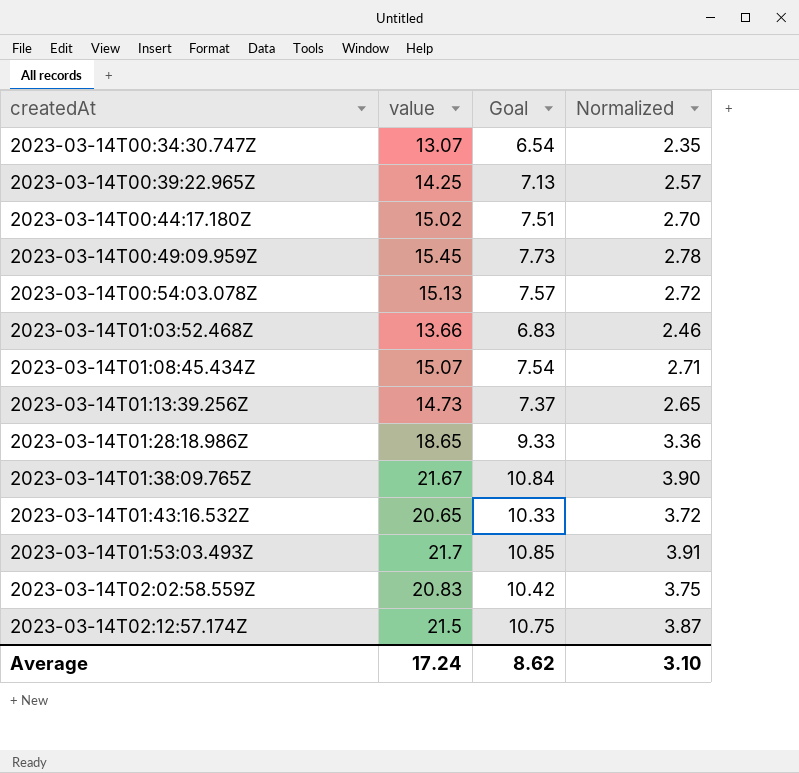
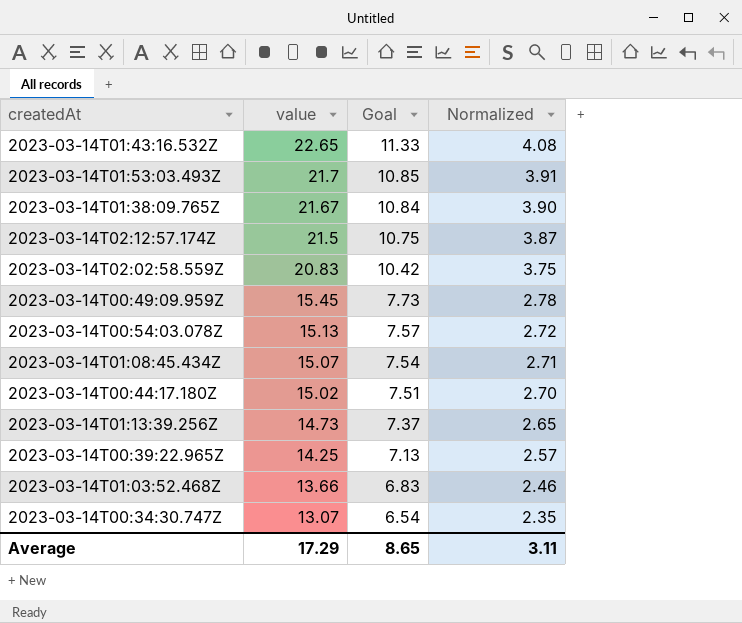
row order: createdAt ascending -> value descending
row 2023-03-14T01:28:18.986Z: 18.65 | 9.33 | 3.36 -> none
2023-03-14T01:43:16.532Z | value: 20.65 -> 22.65
2023-03-14T01:43:16.532Z | Goal: 10.33 -> 11.33
2023-03-14T01:43:16.532Z | Normalized: 3.72 -> 4.08
Average | value: 17.24 -> 17.29
Average | Goal: 8.62 -> 8.65
Average | Normalized: 3.10 -> 3.11

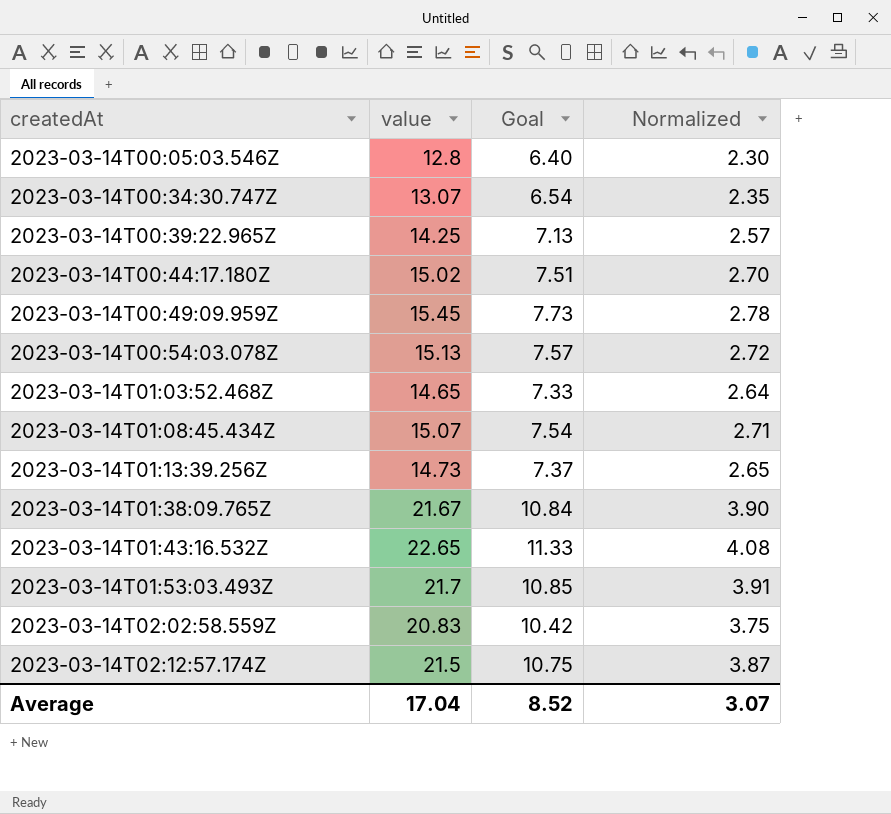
row order: value descending -> createdAt ascending
row 2023-03-14T00:05:03.546Z: none -> 12.8 | 6.40 | 2.30
2023-03-14T01:03:52.468Z | value: 13.66 -> 14.65
2023-03-14T01:03:52.468Z | Goal: 6.83 -> 7.33
2023-03-14T01:03:52.468Z | Normalized: 2.46 -> 2.64
Average | value: 17.29 -> 17.04
Average | Goal: 8.65 -> 8.52
Average | Normalized: 3.11 -> 3.07

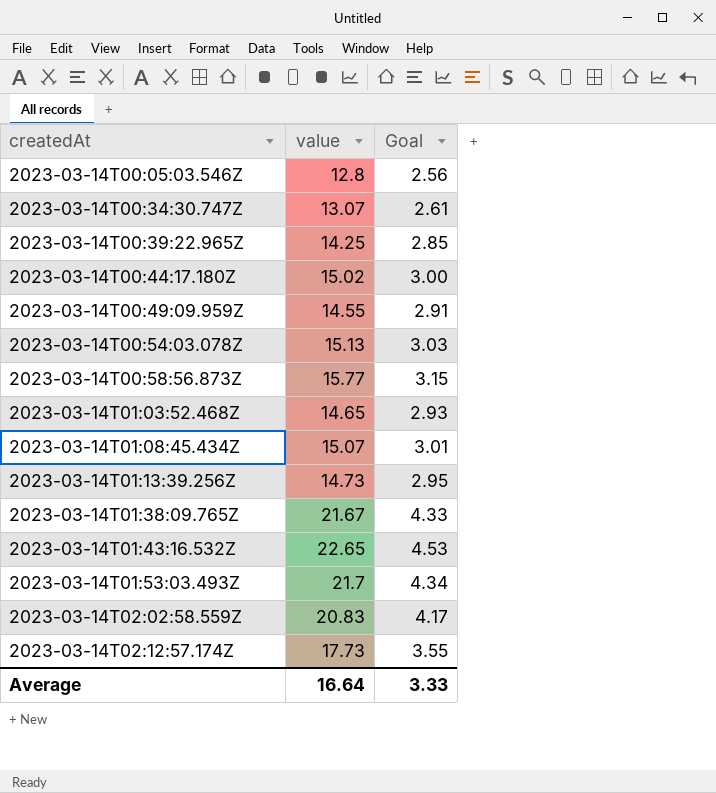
column Normalized | formula: [value] * 0.18 -> none
column Goal | formula: [value] * 0.5 -> [value] * 0.2
2023-03-14T00:49:09.959Z | value: 15.45 -> 14.55
row 2023-03-14T00:58:56.873Z: none -> 15.77 | 3.15
2023-03-14T02:12:57.174Z | value: 21.5 -> 17.73
Average | value: 17.04 -> 16.64
Average | Goal: 8.52 -> 3.33

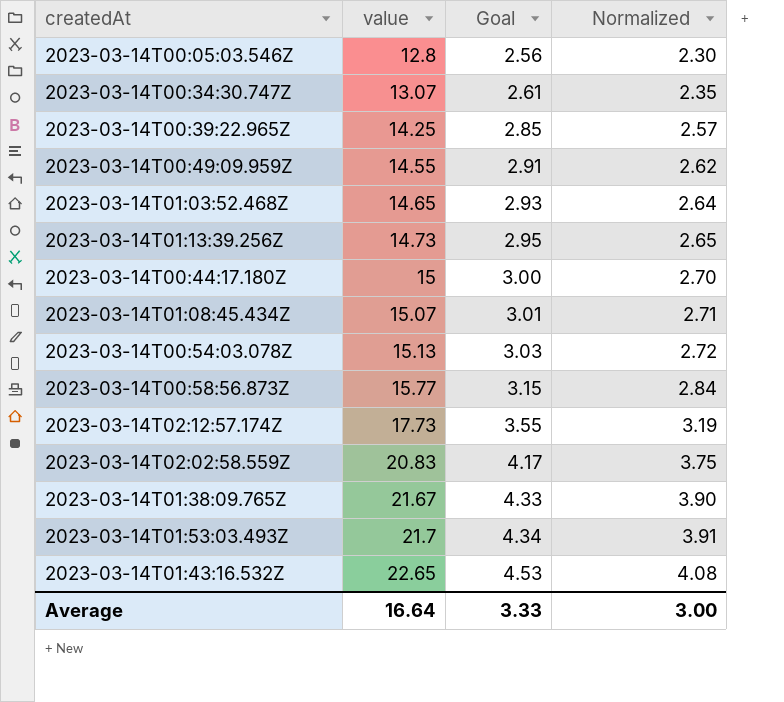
row order: createdAt ascending -> value ascending
column Normalized | formula: none -> [value] * 0.18
2023-03-14T00:44:17.180Z | value: 15.02 -> 15

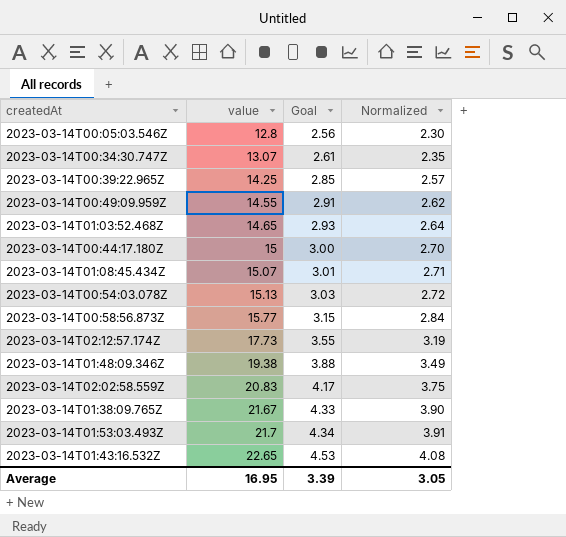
row 2023-03-14T01:13:39.256Z: 14.73 | 2.95 | 2.65 -> none
row 2023-03-14T01:48:09.346Z: none -> 19.38 | 3.88 | 3.49
Average | value: 16.64 -> 16.95
Average | Goal: 3.33 -> 3.39
Average | Normalized: 3.00 -> 3.05

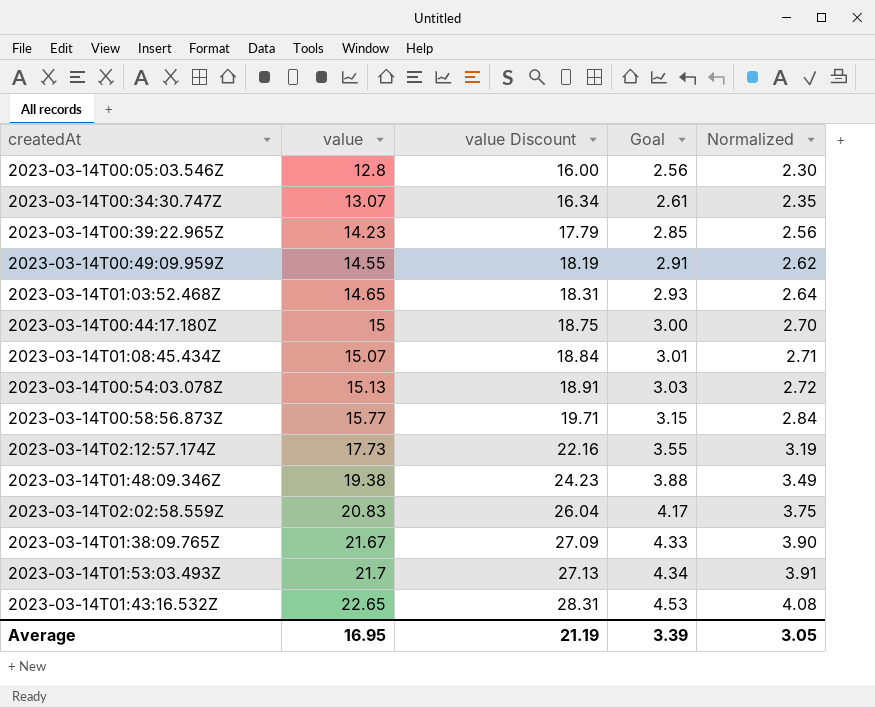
column value Discount | formula: none -> [value] * 1.25
2023-03-14T00:39:22.965Z | value: 14.25 -> 14.23
2023-03-14T00:39:22.965Z | Normalized: 2.57 -> 2.56

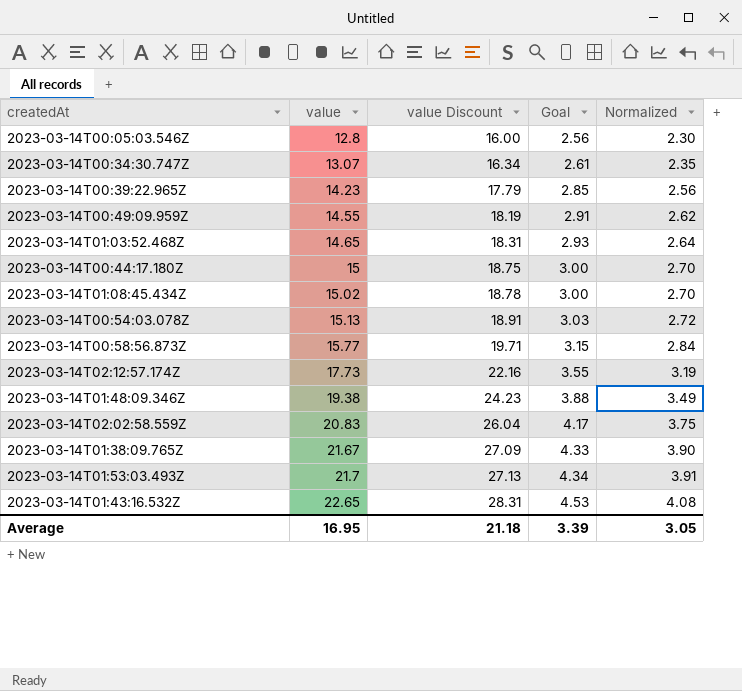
2023-03-14T01:08:45.434Z | value: 15.07 -> 15.02
2023-03-14T01:08:45.434Z | value Discount: 18.84 -> 18.78
2023-03-14T01:08:45.434Z | Goal: 3.01 -> 3.00
2023-03-14T01:08:45.434Z | Normalized: 2.71 -> 2.70
Average | value Discount: 21.19 -> 21.18

